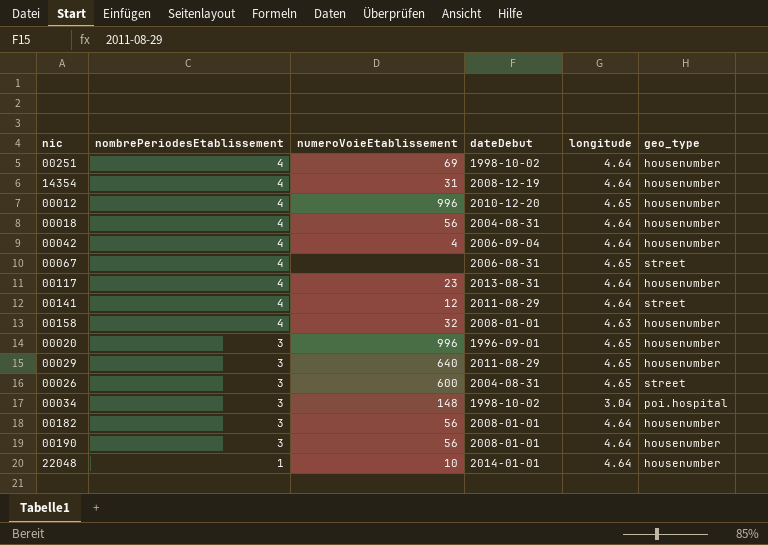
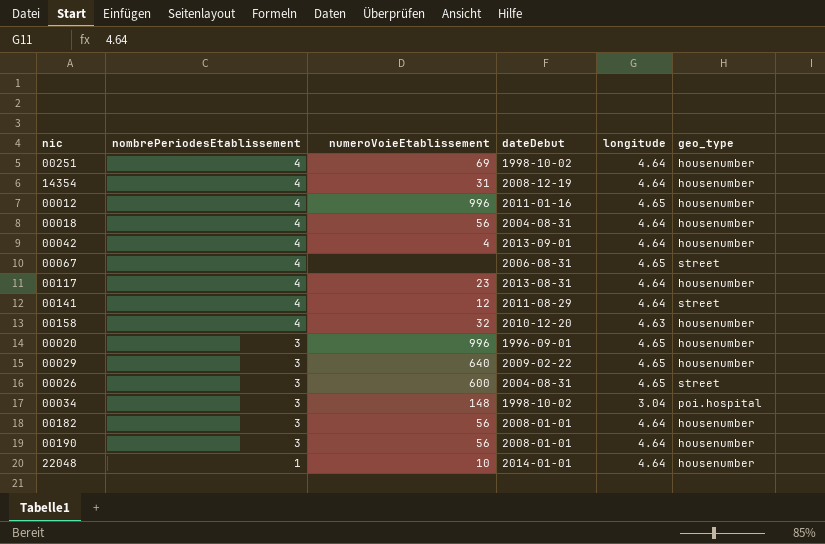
00012 | dateDebut: 2010-12-20 -> 2011-01-16
00042 | dateDebut: 2006-09-04 -> 2013-09-01
00158 | dateDebut: 2008-01-01 -> 2010-12-20
00029 | dateDebut: 2011-08-29 -> 2009-02-22

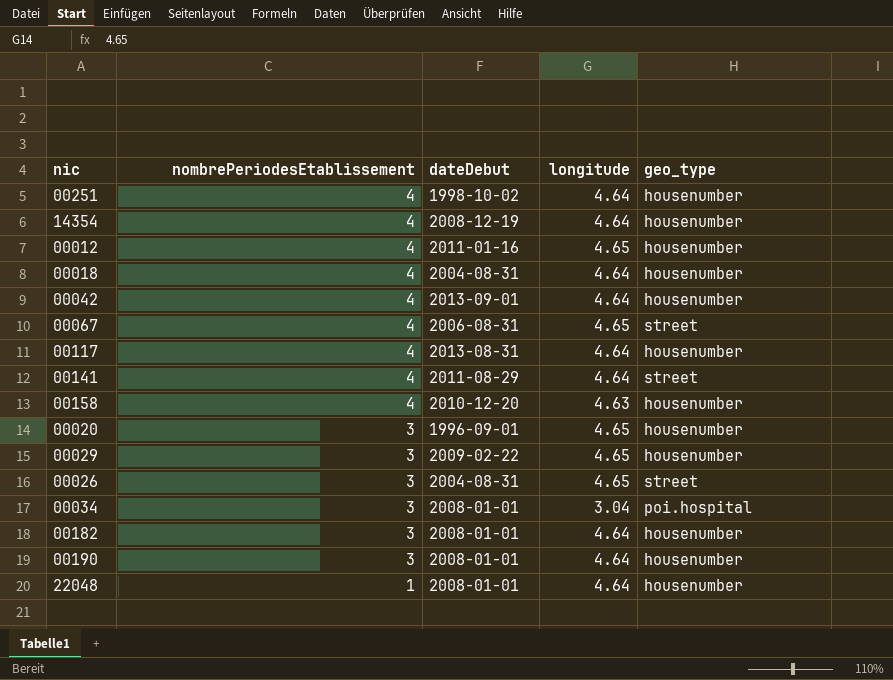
column numeroVoieEtablissement | position: 3 -> none
00034 | dateDebut: 1998-10-02 -> 2008-01-01
22048 | dateDebut: 2014-01-01 -> 2008-01-01

